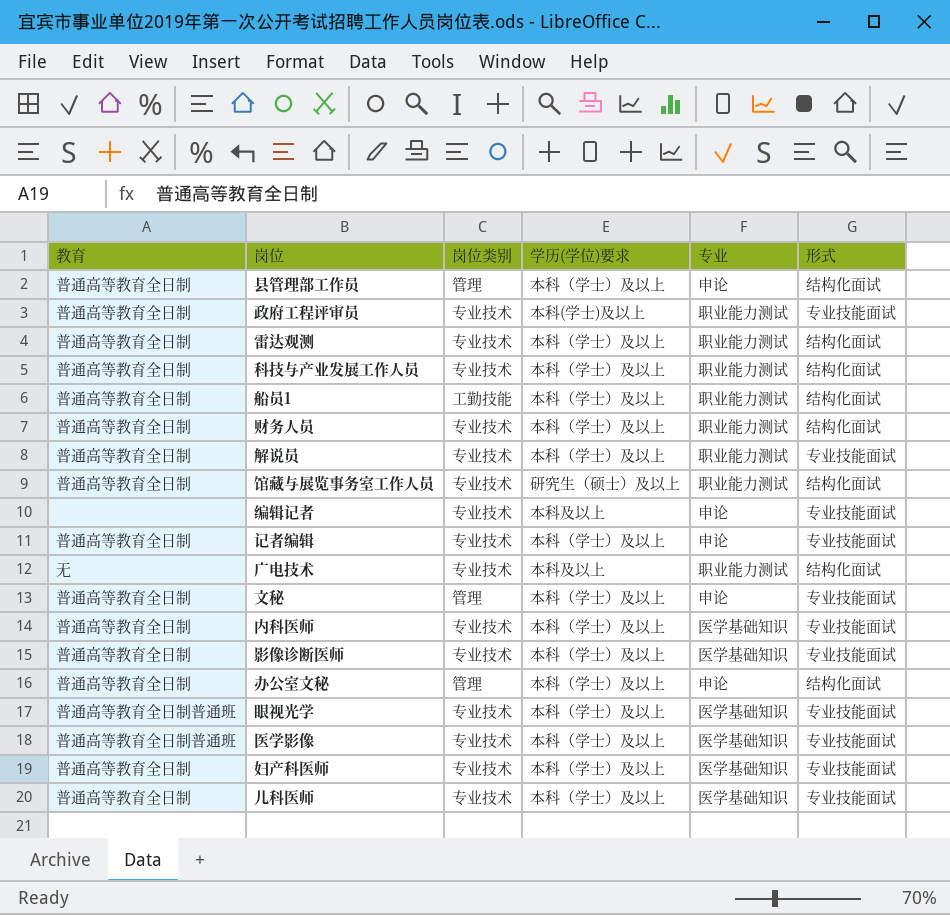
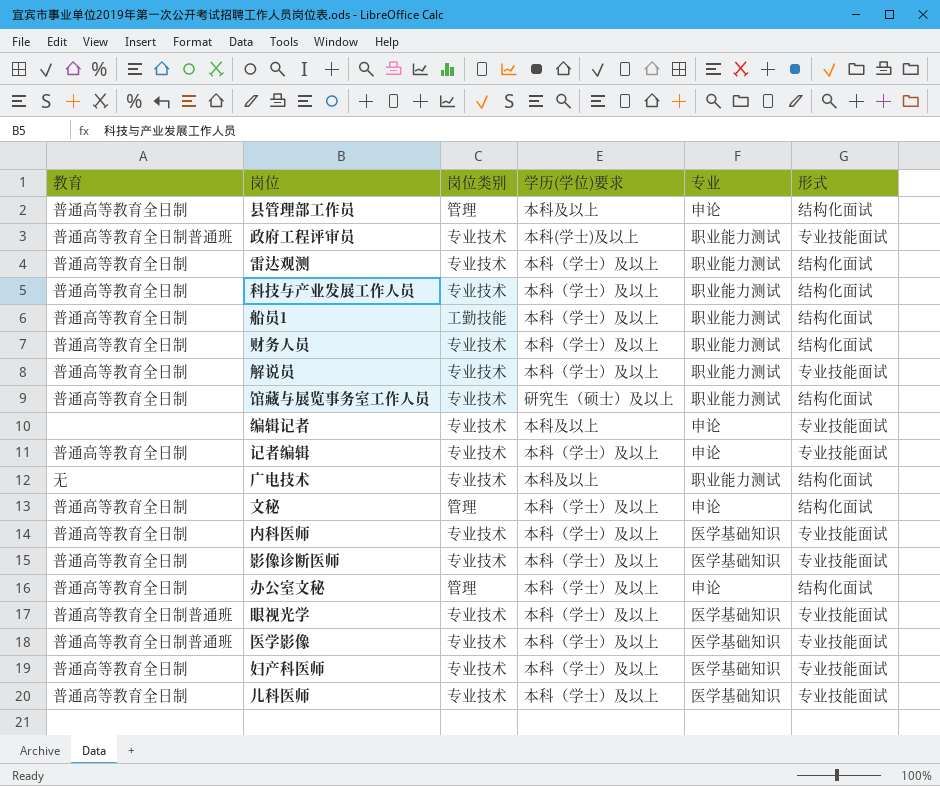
县管理部工作员 | 学历(学位)要求: 本科（学士）及以上 -> 本科及以上
政府工程评审员 | 教育: 普通高等教育全日制 -> 普通高等教育全日制普通班
文秘 | 形式: 专业技能面试 -> 结构化面试

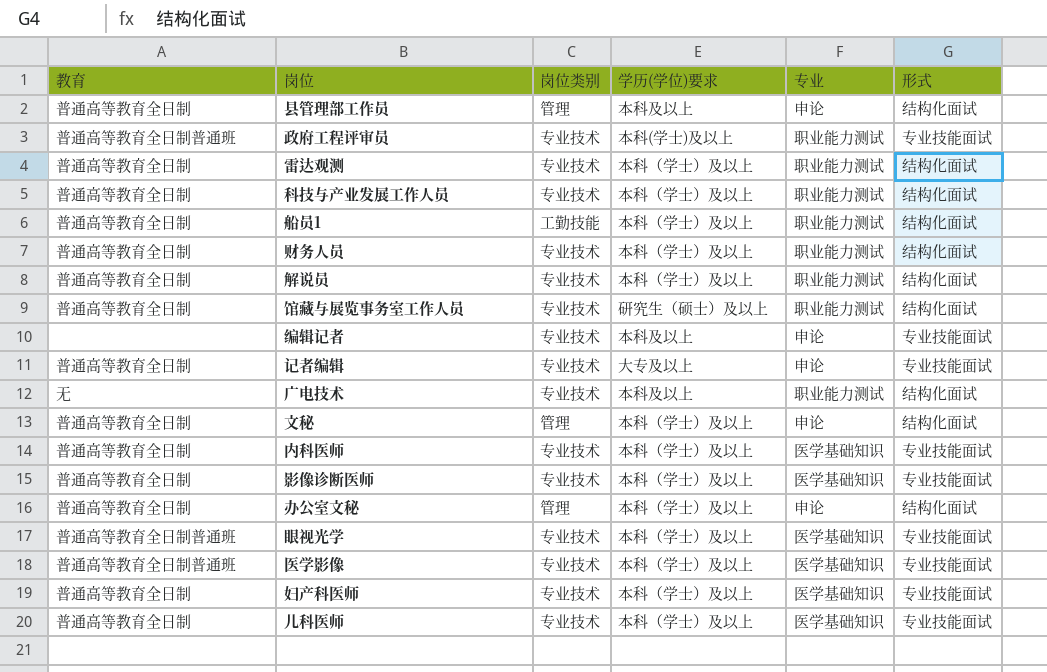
解说员 | 形式: 专业技能面试 -> 结构化面试
记者编辑 | 学历(学位)要求: 本科（学士）及以上 -> 大专及以上

